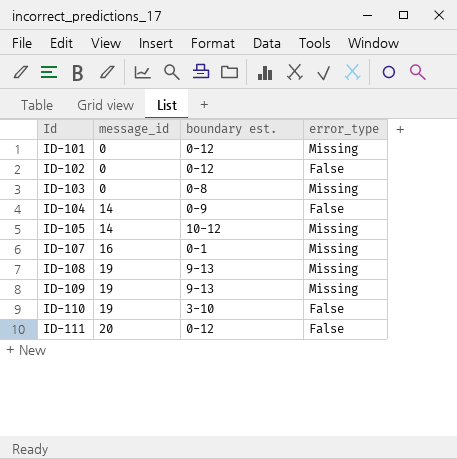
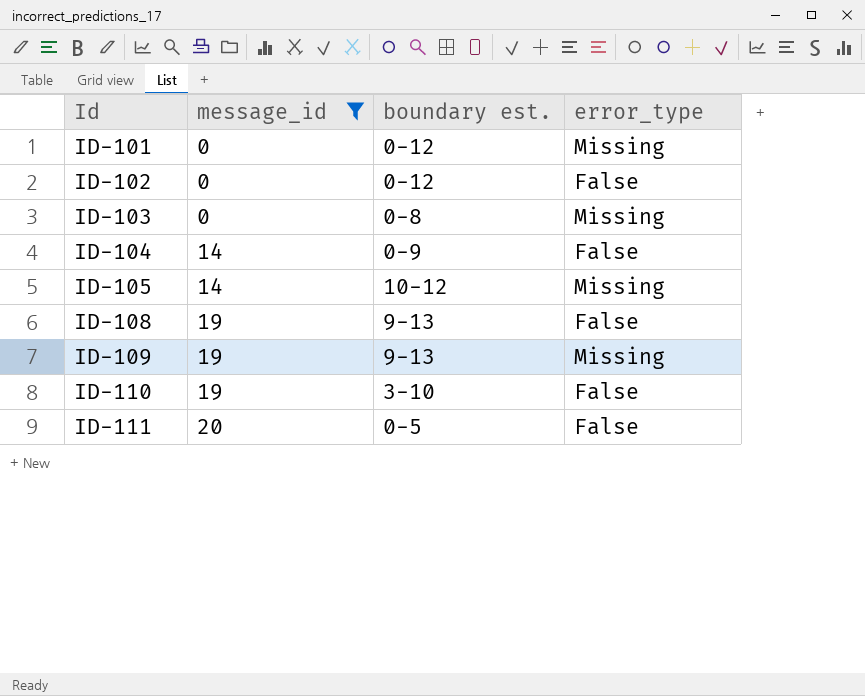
filter: none -> message_id != 16
ID-108 | error_type: Missing -> False
ID-111 | boundary est.: 0-12 -> 0-5

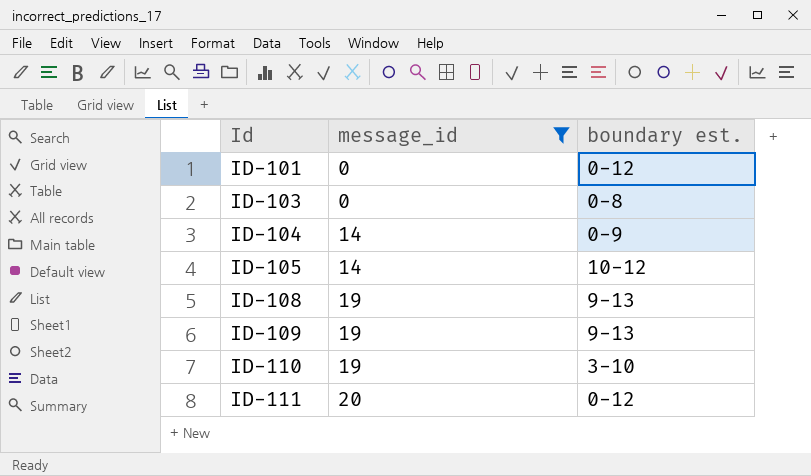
column error_type | position: 4 -> none
row ID-102: 0 | 0-12 | False -> none
ID-111 | boundary est.: 0-5 -> 0-12

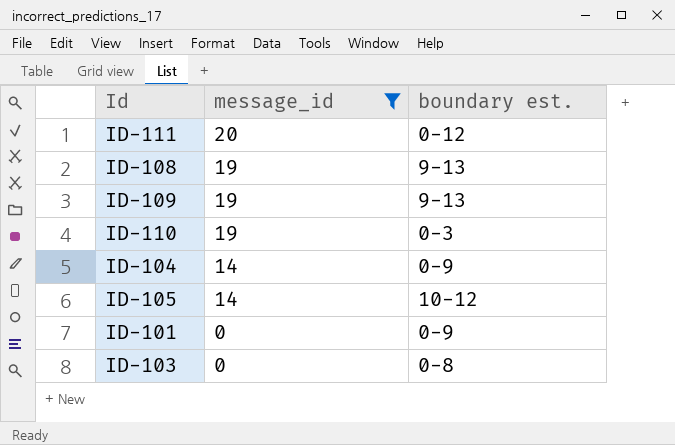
row order: Id ascending -> message_id descending
ID-110 | boundary est.: 3-10 -> 0-3
ID-101 | boundary est.: 0-12 -> 0-9

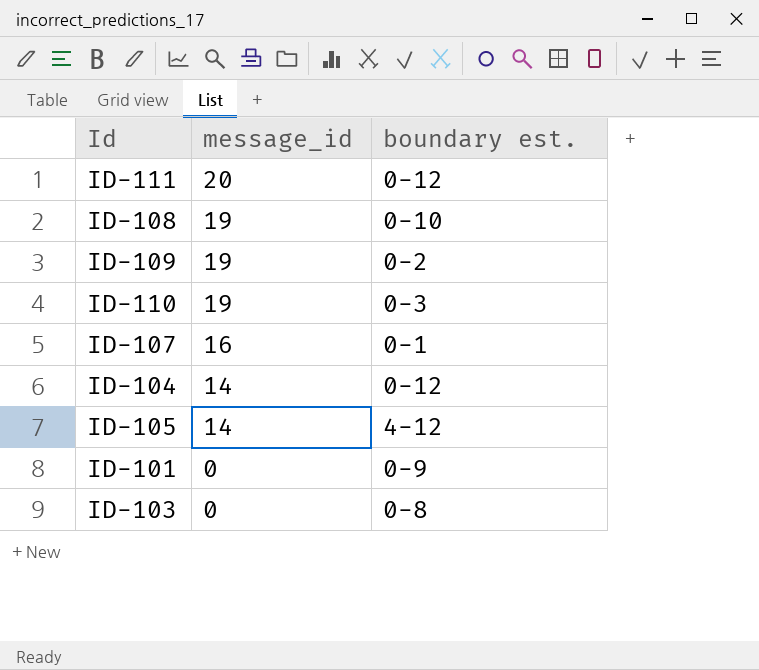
filter: message_id != 16 -> none
ID-108 | boundary est.: 9-13 -> 0-10
ID-109 | boundary est.: 9-13 -> 0-2
ID-104 | boundary est.: 0-9 -> 0-12
ID-105 | boundary est.: 10-12 -> 4-12

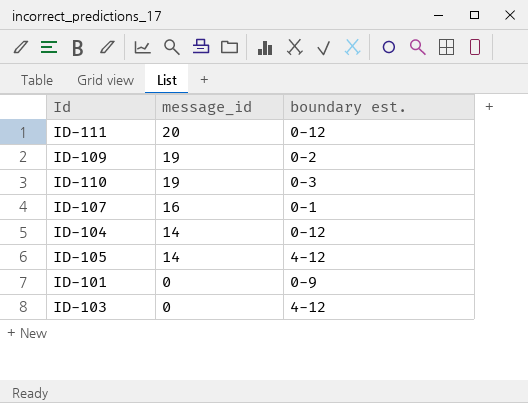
row ID-108: 19 | 0-10 -> none
ID-103 | boundary est.: 0-8 -> 4-12

